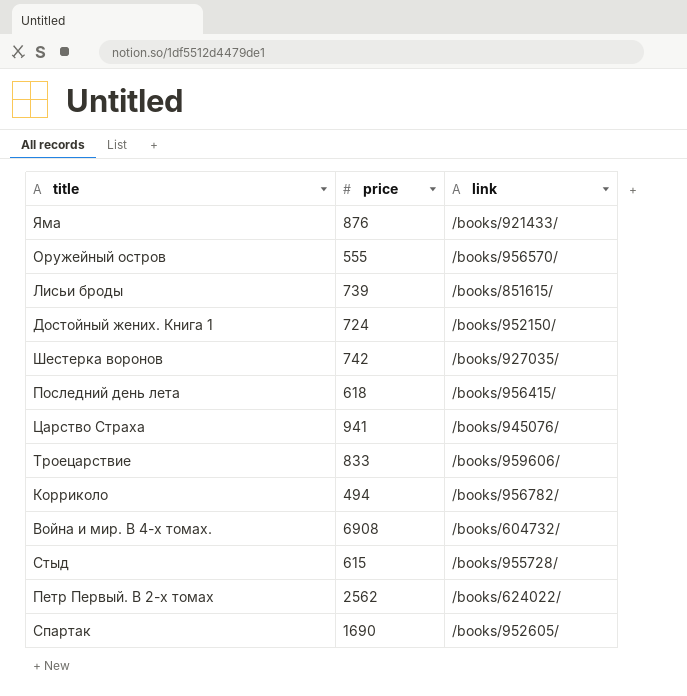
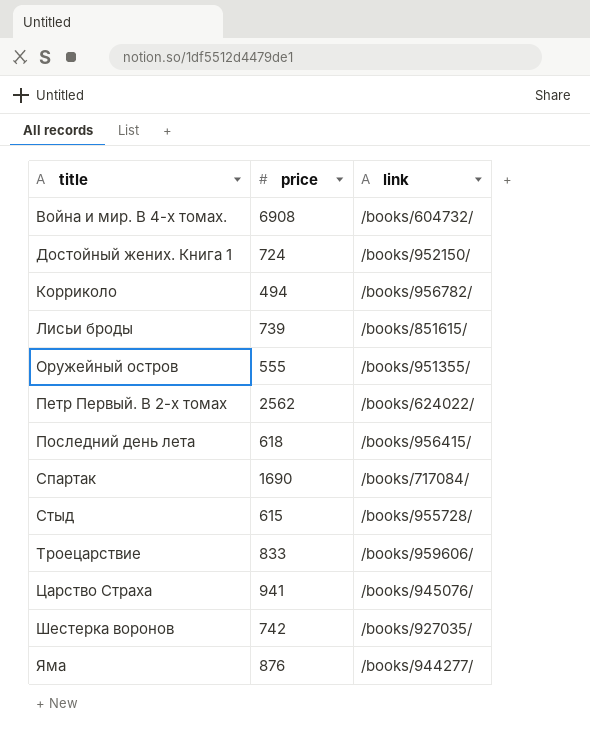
row order: none -> title ascending
Оружейный остров | link: /books/956570/ -> /books/951355/
Спартак | link: /books/952605/ -> /books/717084/
Яма | link: /books/921433/ -> /books/944277/

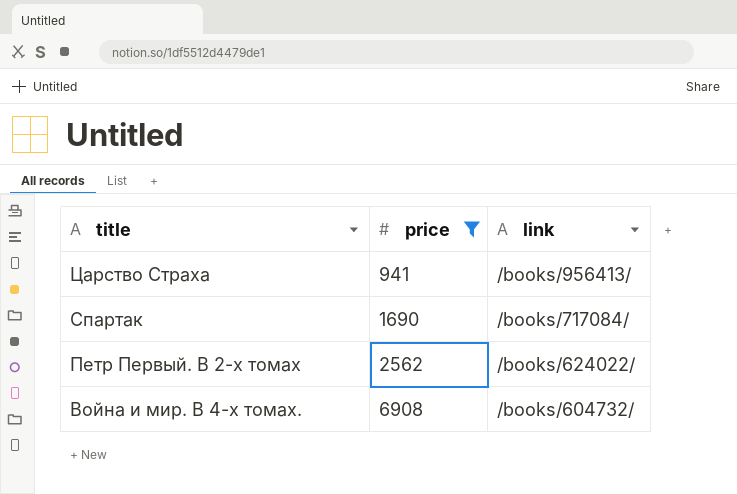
filter: none -> price >= 941
row order: title ascending -> title descending
Царство Страха | link: /books/945076/ -> /books/956413/

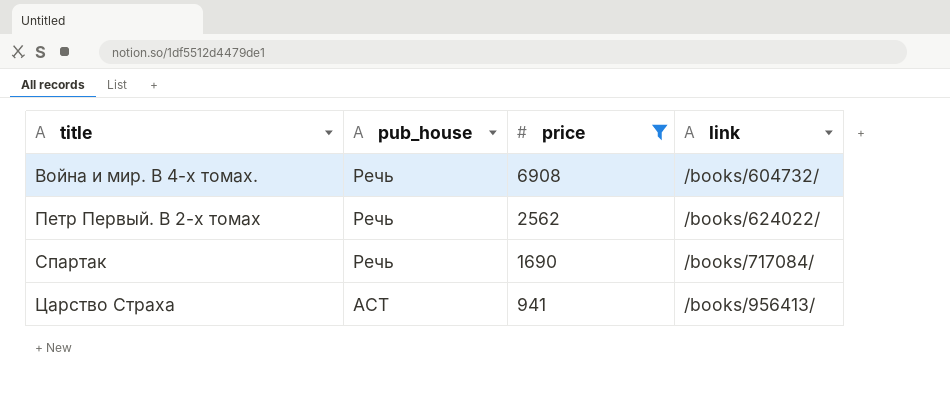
row order: title descending -> title ascending
column pub_house | position: none -> 2

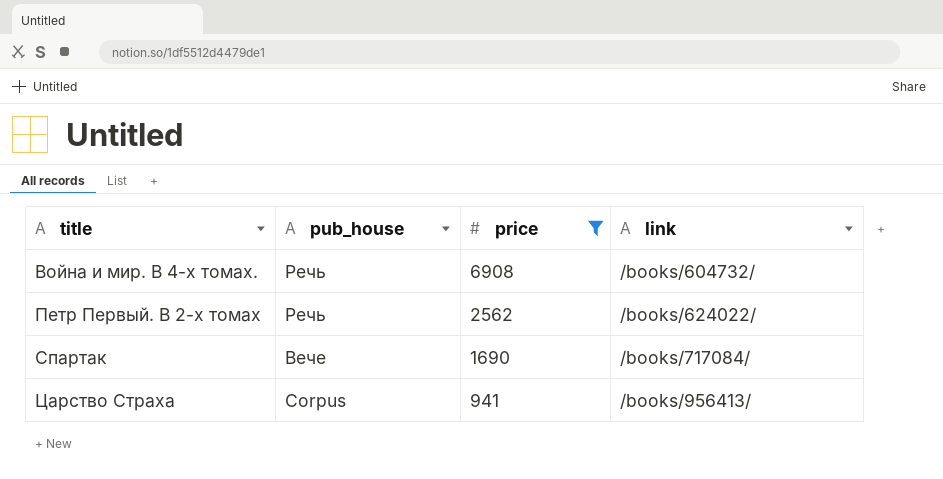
Спартак | pub_house: Речь -> Вече
Царство Страха | pub_house: АСТ -> Corpus

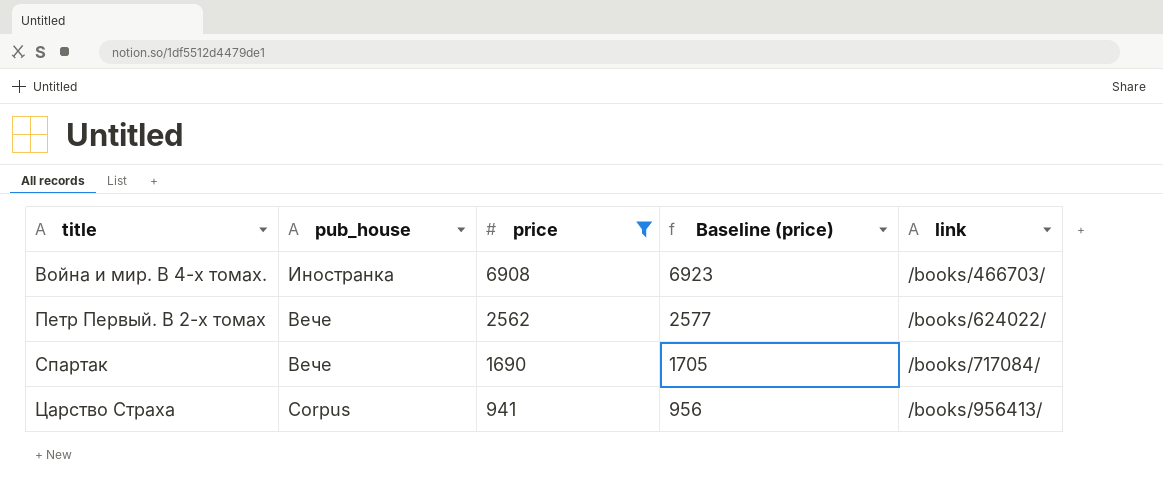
column Baseline (price) | formula: none -> [price] + 15
Война и мир. В 4-х томах. | pub_house: Речь -> Иностранка
Война и мир. В 4-х томах. | link: /books/604732/ -> /books/466703/
Петр Первый. В 2-х томах | pub_house: Речь -> Вече

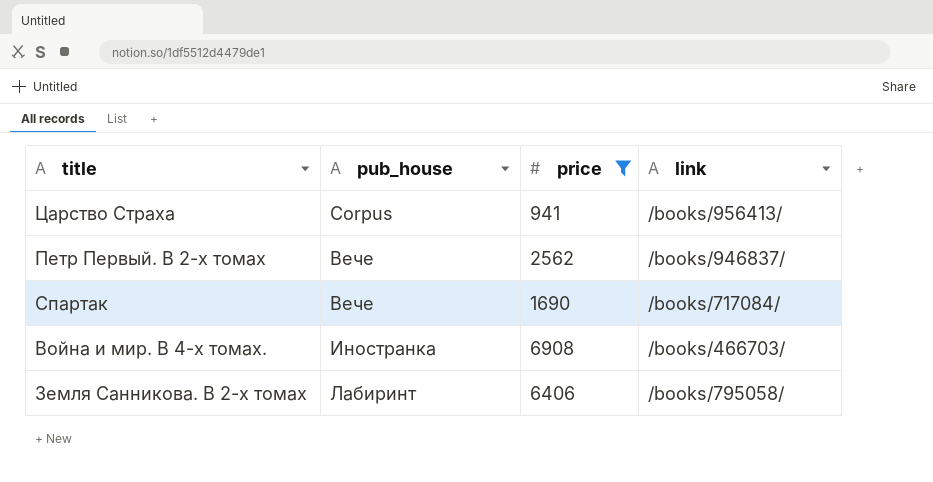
row order: title ascending -> pub_house ascending
column Baseline (price) | formula: [price] + 15 -> none
Петр Первый. В 2-х томах | link: /books/624022/ -> /books/946837/
row Земля Санникова. В 2-х томах: none -> Лабиринт | 6406 | /books/795058/

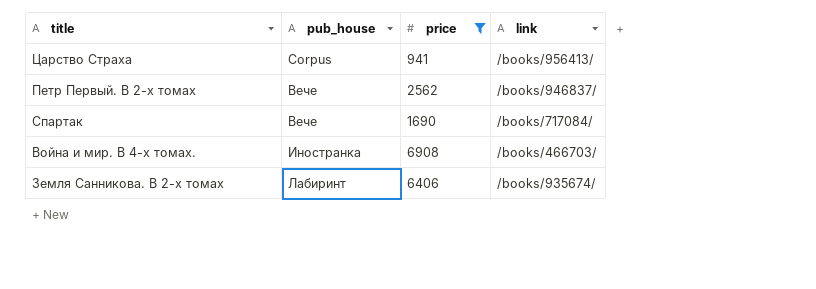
Земля Санникова. В 2-х томах | link: /books/795058/ -> /books/935674/

